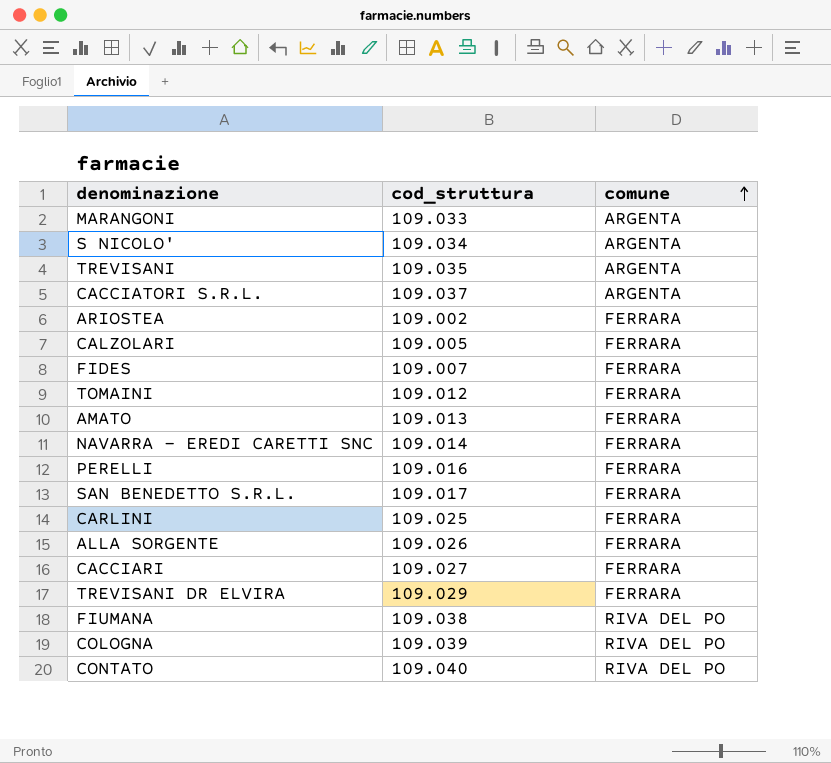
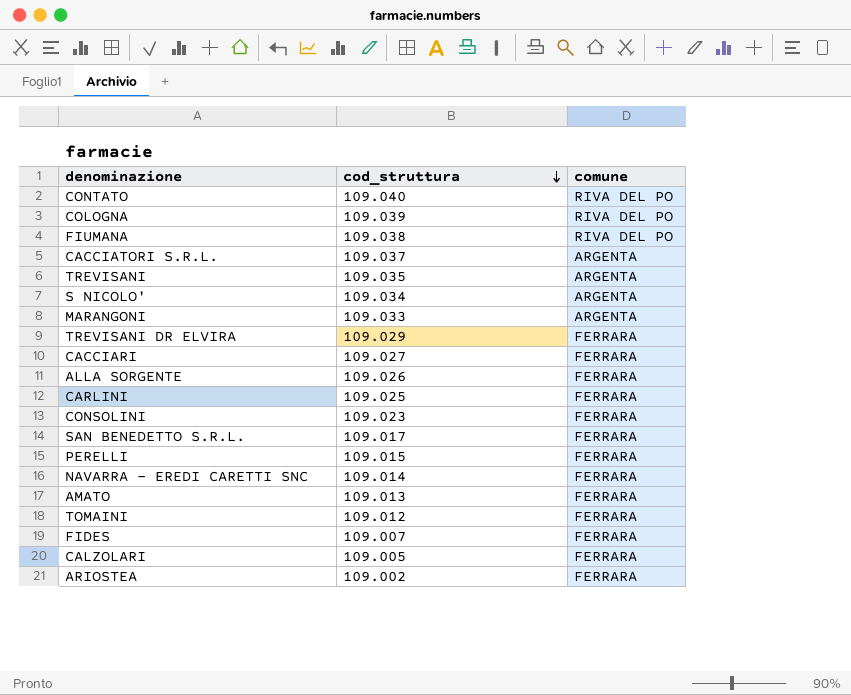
row order: comune ascending -> cod_struttura descending
row CONSOLINI: none -> 109.023 | FERRARA
PERELLI | cod_struttura: 109.016 -> 109.015

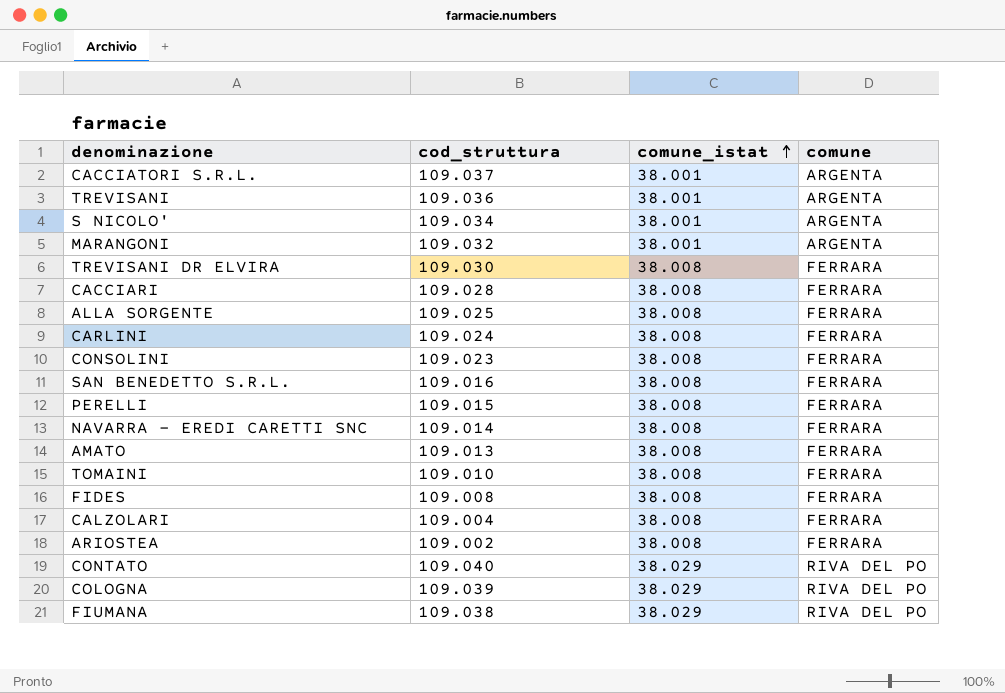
row order: cod_struttura descending -> comune_istat ascending
column comune_istat | position: none -> 3
TREVISANI | cod_struttura: 109.035 -> 109.036
MARANGONI | cod_struttura: 109.033 -> 109.032
TREVISANI DR ELVIRA | cod_struttura: 109.029 -> 109.030
CACCIARI | cod_struttura: 109.027 -> 109.028
ALLA SORGENTE | cod_struttura: 109.026 -> 109.025
CARLINI | cod_struttura: 109.025 -> 109.024
SAN BENEDETTO S.R.L. | cod_struttura: 109.017 -> 109.016
TOMAINI | cod_struttura: 109.012 -> 109.010
FIDES | cod_struttura: 109.007 -> 109.008
CALZOLARI | cod_struttura: 109.005 -> 109.004

